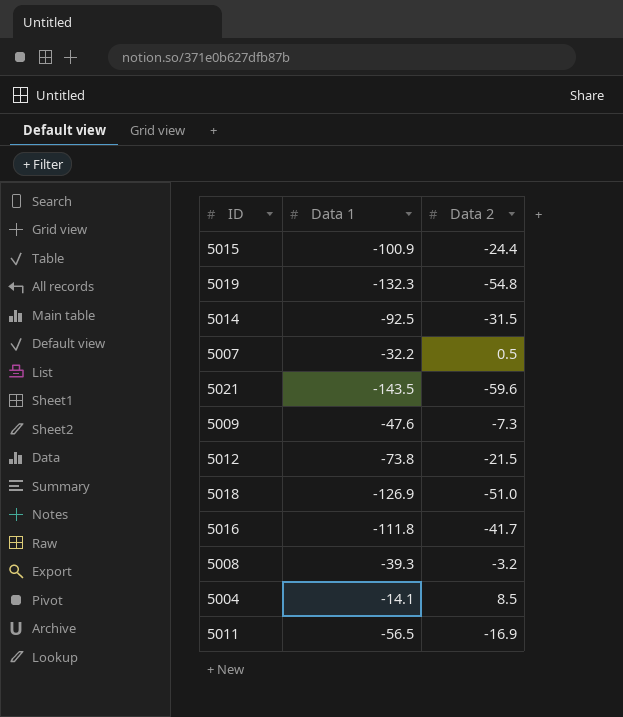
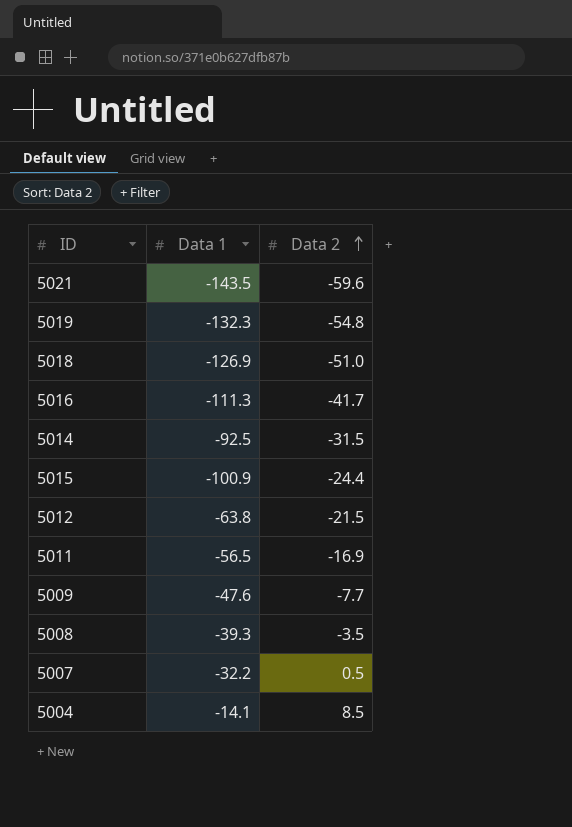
row order: none -> Data 2 ascending
5016 | Data 1: -111.8 -> -111.3
5012 | Data 1: -73.8 -> -63.8
5009 | Data 2: -7.3 -> -7.7
5008 | Data 2: -3.2 -> -3.5

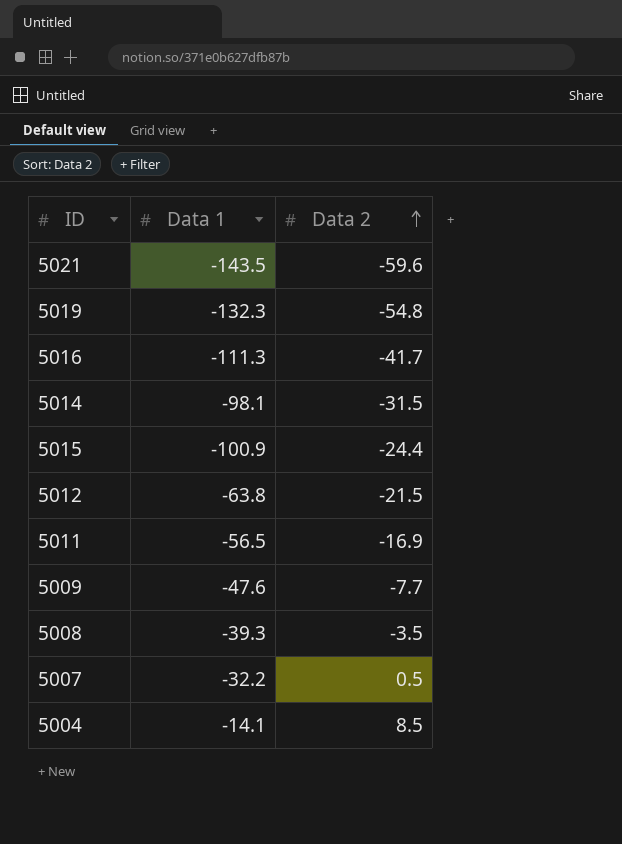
row 5018: -126.9 | -51.0 -> none
5014 | Data 1: -92.5 -> -98.1

